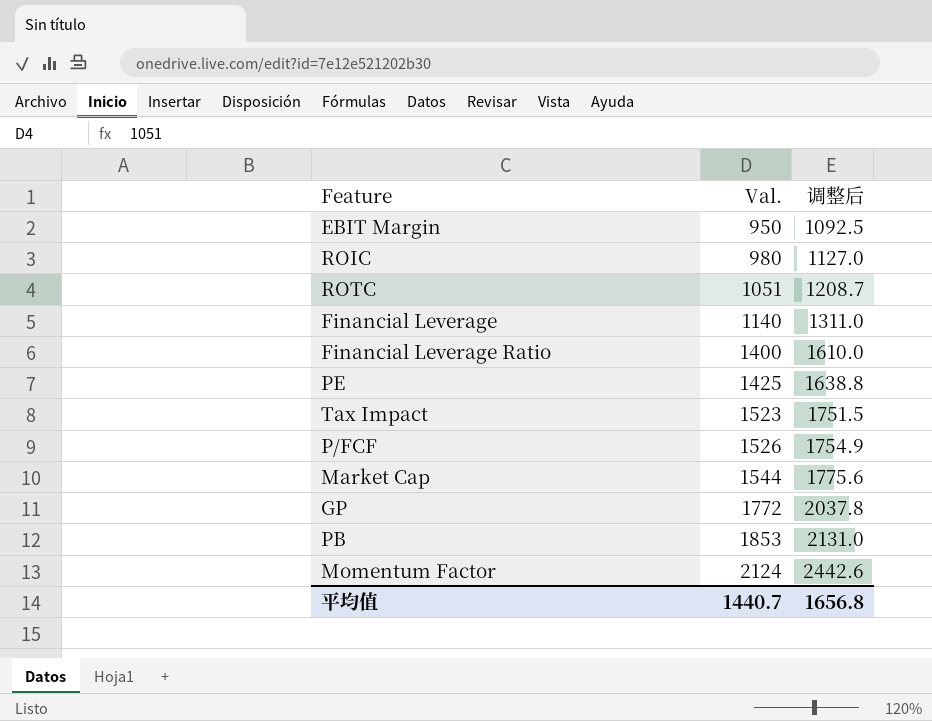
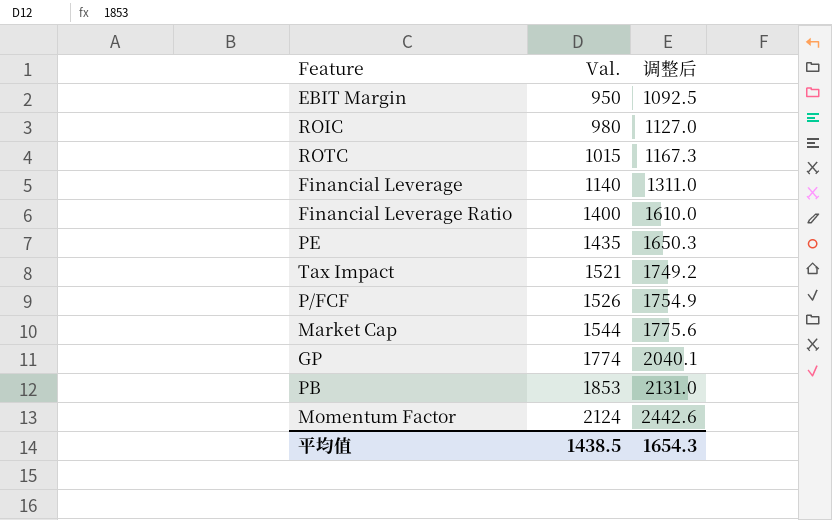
ROTC | Val.: 1051 -> 1015
ROTC | 调整后: 1208.7 -> 1167.3
PE | Val.: 1425 -> 1435
PE | 调整后: 1638.8 -> 1650.3
Tax Impact | Val.: 1523 -> 1521
Tax Impact | 调整后: 1751.5 -> 1749.2
GP | Val.: 1772 -> 1774
GP | 调整后: 2037.8 -> 2040.1
平均值 | Val.: 1440.7 -> 1438.5
平均值 | 调整后: 1656.8 -> 1654.3

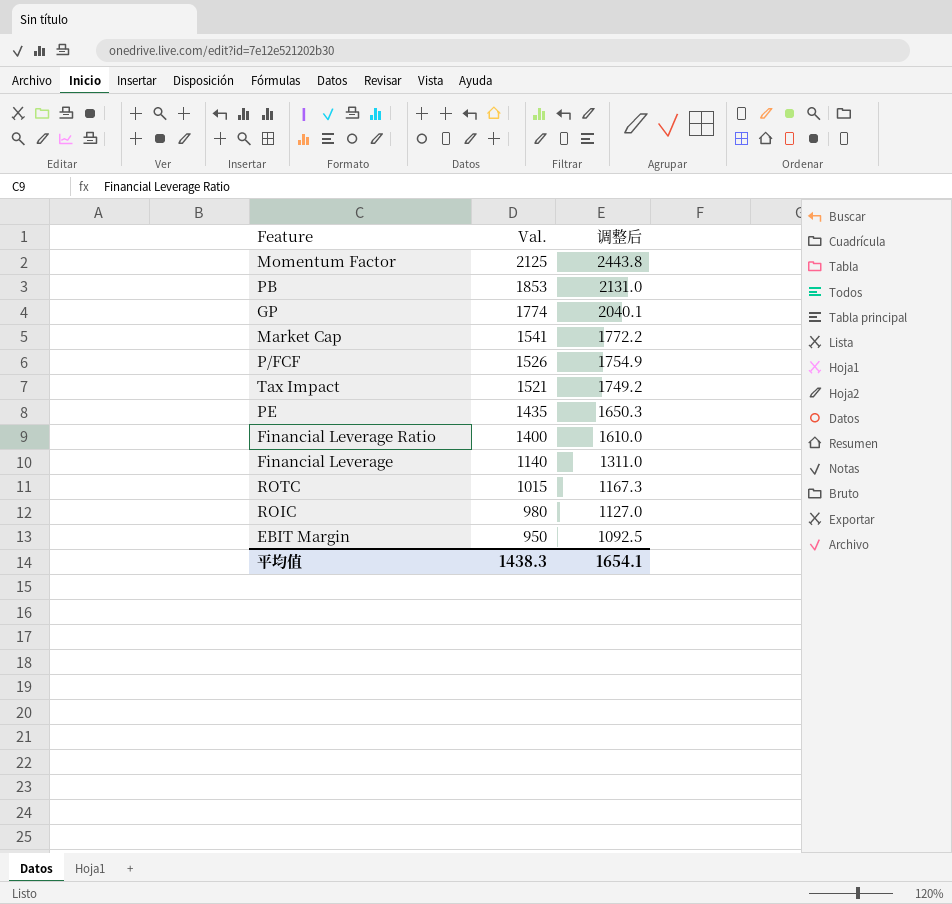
row order: Val. ascending -> Val. descending
Momentum Factor | Val.: 2124 -> 2125
Momentum Factor | 调整后: 2442.6 -> 2443.8
Market Cap | Val.: 1544 -> 1541
Market Cap | 调整后: 1775.6 -> 1772.2
平均值 | Val.: 1438.5 -> 1438.3
平均值 | 调整后: 1654.3 -> 1654.1

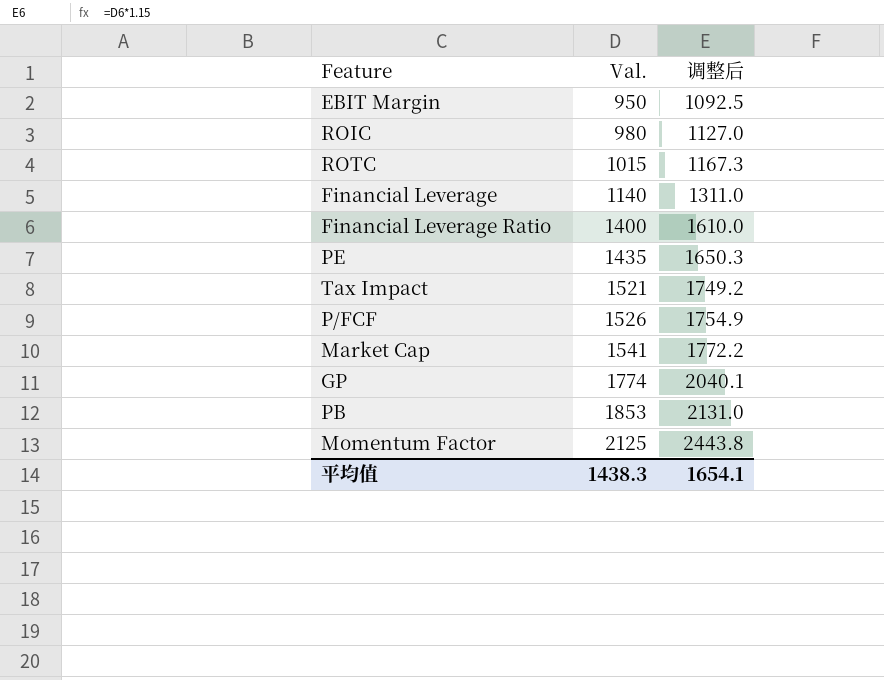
row order: Val. descending -> Val. ascending

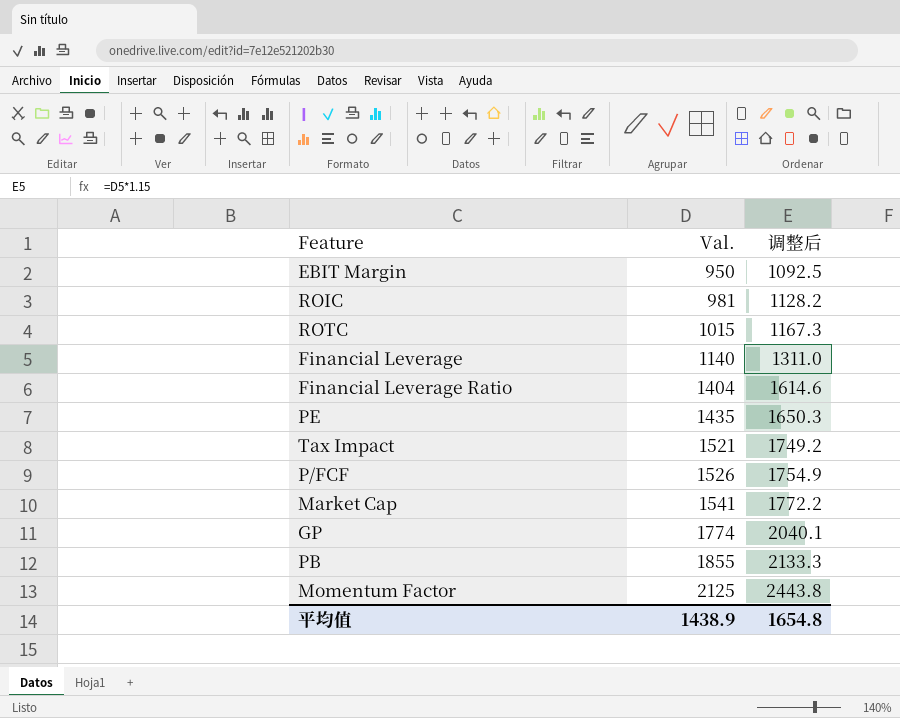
ROIC | Val.: 980 -> 981
ROIC | 调整后: 1127.0 -> 1128.2
Financial Leverage Ratio | Val.: 1400 -> 1404
Financial Leverage Ratio | 调整后: 1610.0 -> 1614.6
PB | Val.: 1853 -> 1855
PB | 调整后: 2131.0 -> 2133.3
平均值 | Val.: 1438.3 -> 1438.9
平均值 | 调整后: 1654.1 -> 1654.8

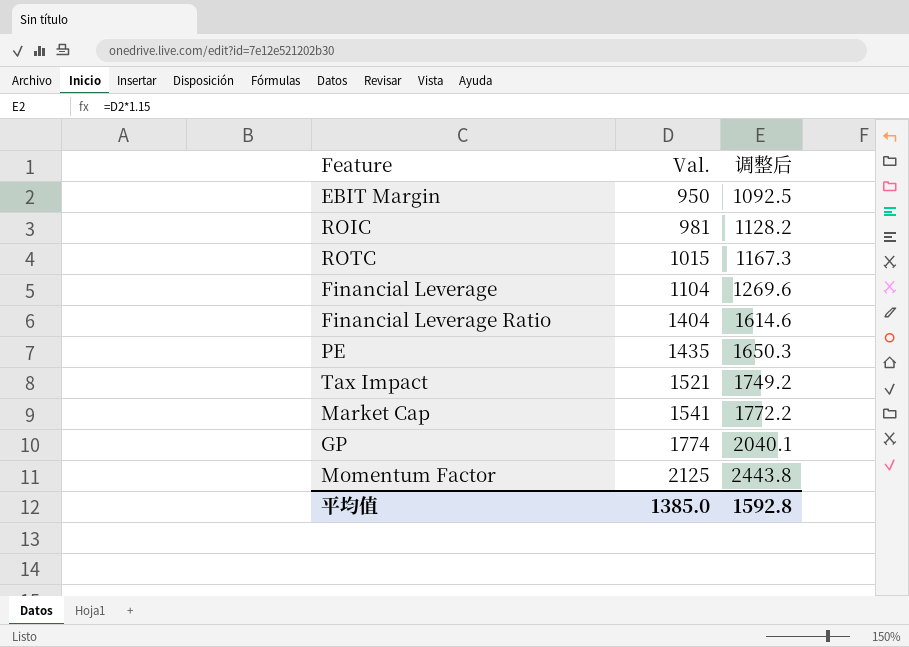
row P/FCF: 1526 | 1754.9 -> none
row PB: 1855 | 2133.3 -> none
Financial Leverage | Val.: 1140 -> 1104
Financial Leverage | 调整后: 1311.0 -> 1269.6
平均值 | Val.: 1438.9 -> 1385.0
平均值 | 调整后: 1654.8 -> 1592.8

